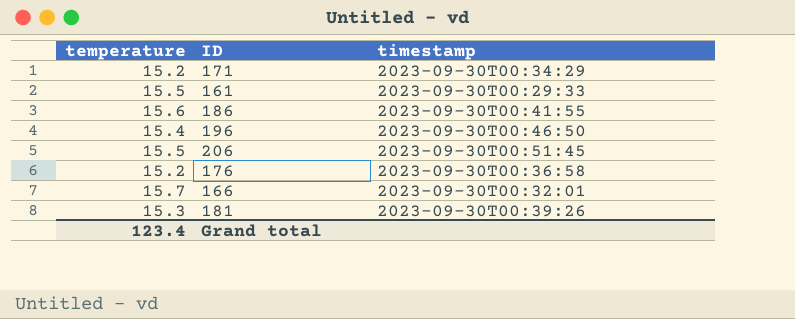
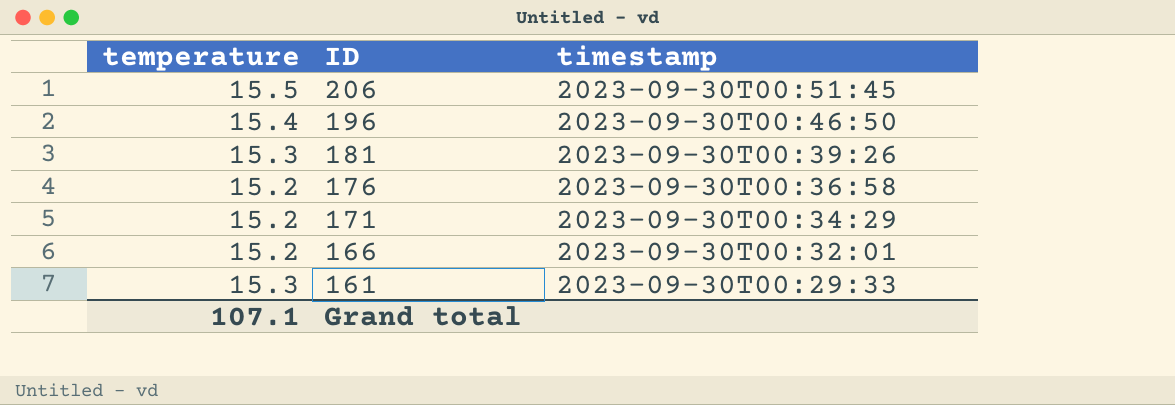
row order: none -> ID descending
row 186: 15.6 | 2023-09-30T00:41:55 -> none
166 | temperature: 15.7 -> 15.2
161 | temperature: 15.5 -> 15.3
Grand total | temperature: 123.4 -> 107.1

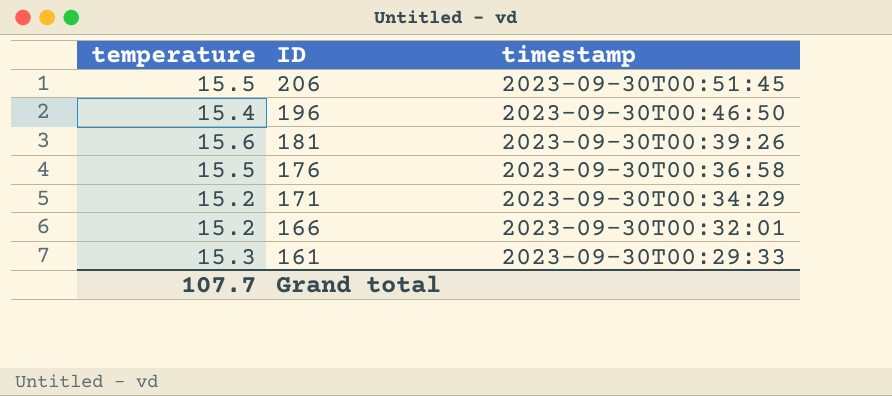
181 | temperature: 15.3 -> 15.6
176 | temperature: 15.2 -> 15.5
Grand total | temperature: 107.1 -> 107.7

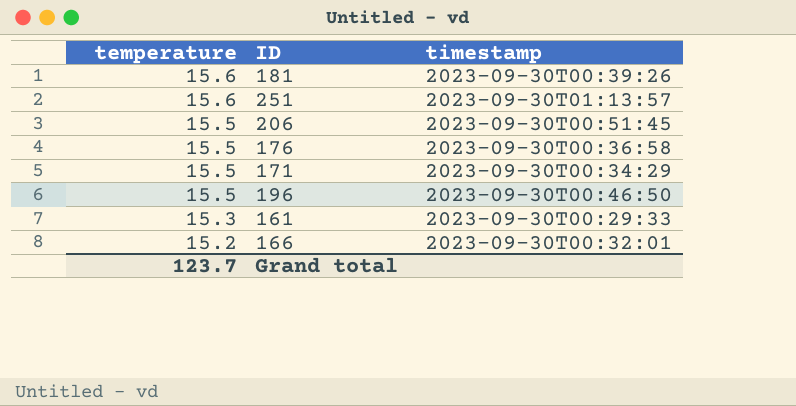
row order: ID descending -> temperature descending
row 251: none -> 15.6 | 2023-09-30T01:13:57
171 | temperature: 15.2 -> 15.5
196 | temperature: 15.4 -> 15.5
Grand total | temperature: 107.7 -> 123.7

